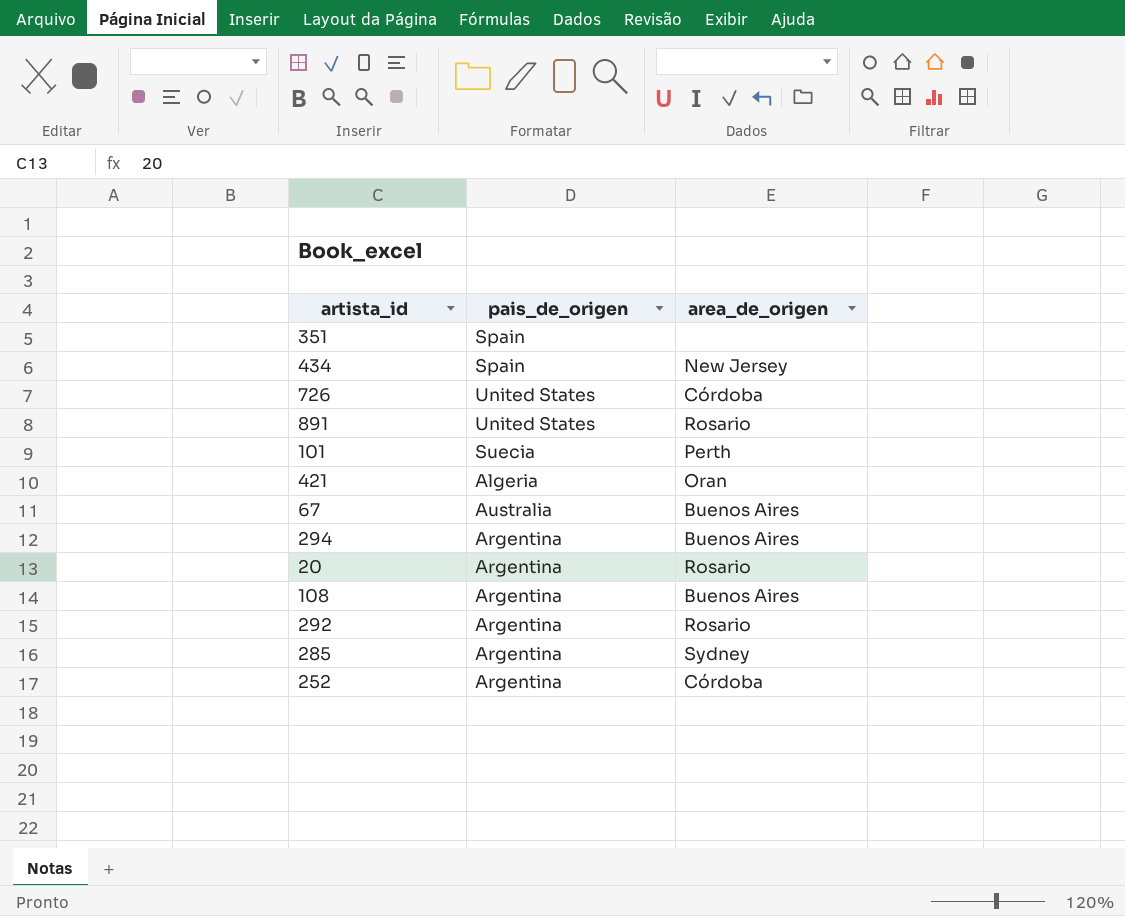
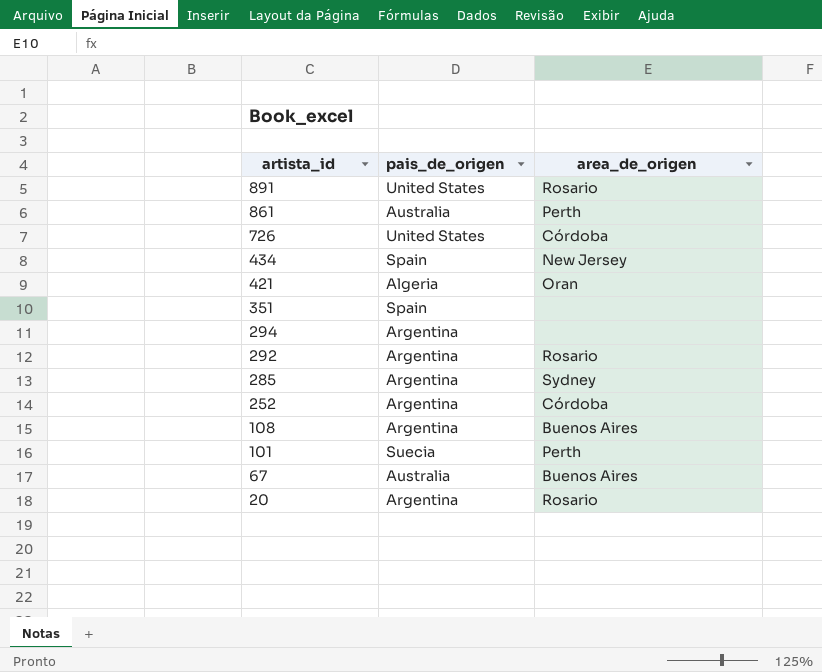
row order: none -> artista_id descending
row 861: none -> Australia | Perth
294 | area_de_origen: Buenos Aires -> none

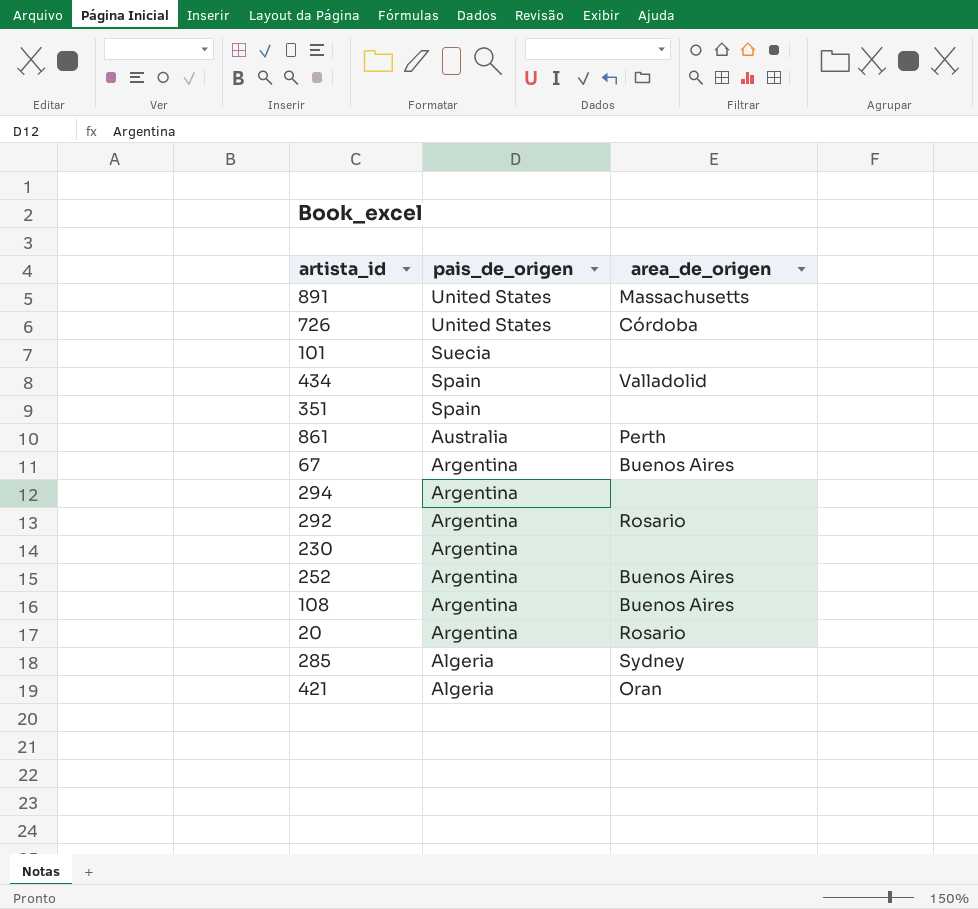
row order: artista_id descending -> pais_de_origen descending
891 | area_de_origen: Rosario -> Massachusetts
101 | area_de_origen: Perth -> none
434 | area_de_origen: New Jersey -> Valladolid
67 | pais_de_origen: Australia -> Argentina
row 230: none -> Argentina | none
252 | area_de_origen: Córdoba -> Buenos Aires
285 | pais_de_origen: Argentina -> Algeria

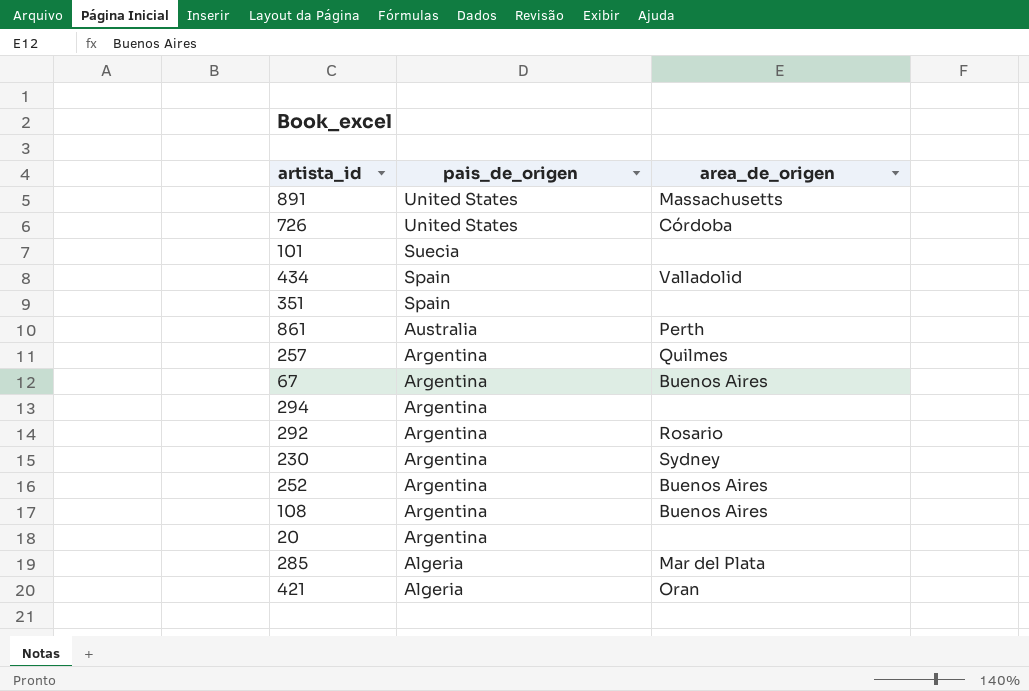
row 257: none -> Argentina | Quilmes
230 | area_de_origen: none -> Sydney
20 | area_de_origen: Rosario -> none
285 | area_de_origen: Sydney -> Mar del Plata

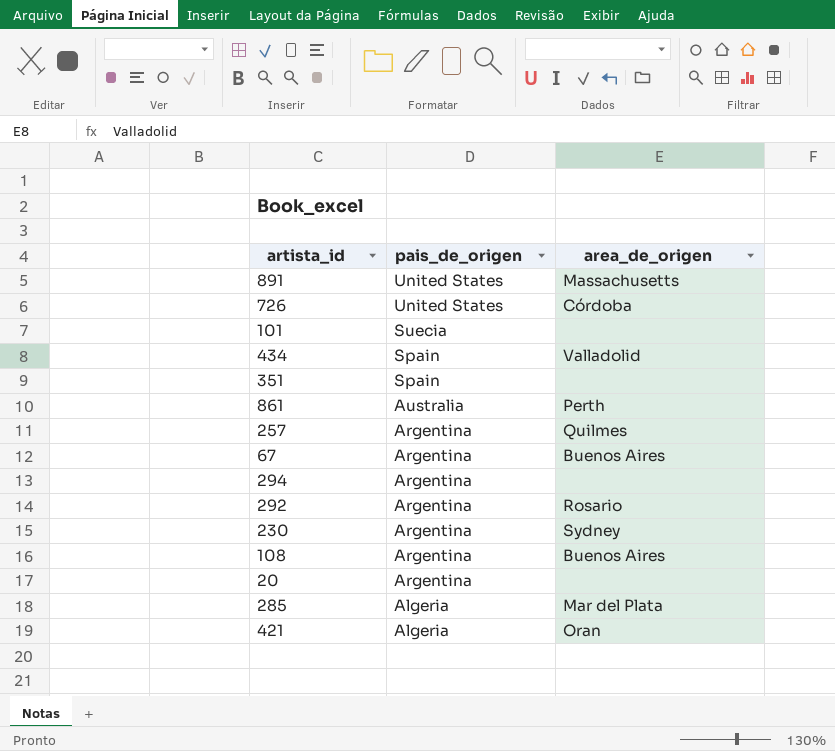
row 252: Argentina | Buenos Aires -> none

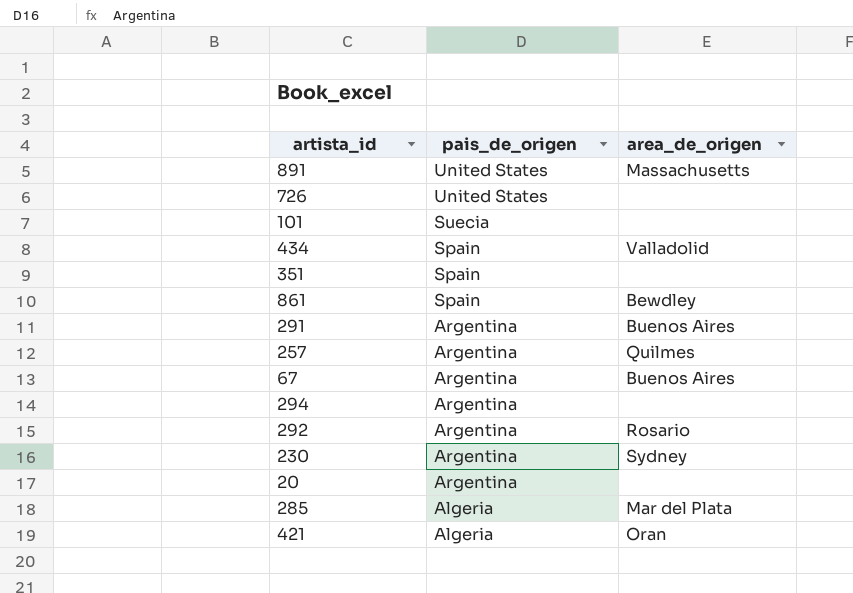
row 108: Argentina | Buenos Aires -> none
726 | area_de_origen: Córdoba -> none
861 | pais_de_origen: Australia -> Spain
861 | area_de_origen: Perth -> Bewdley
row 291: none -> Argentina | Buenos Aires

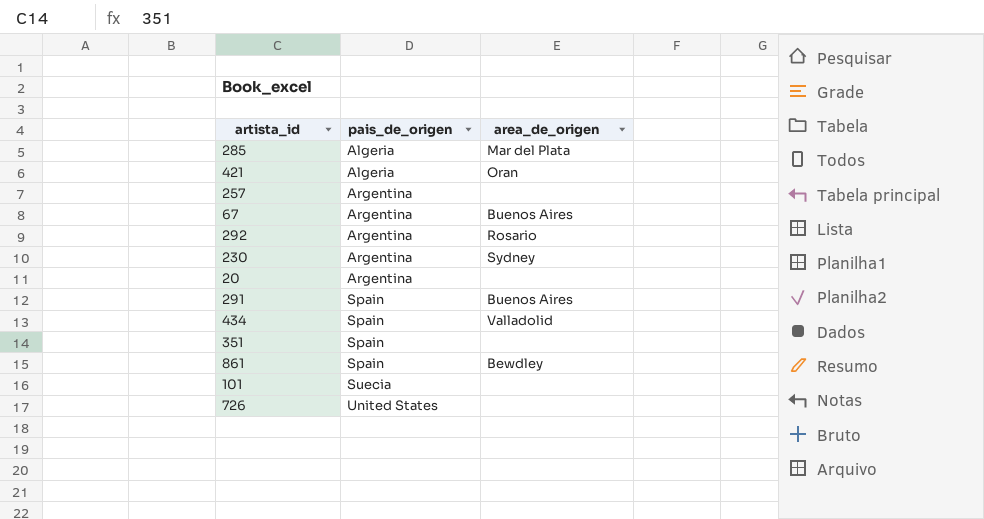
row order: pais_de_origen descending -> pais_de_origen ascending
row 891: United States | Massachusetts -> none
row 294: Argentina | none -> none
257 | area_de_origen: Quilmes -> none
291 | pais_de_origen: Argentina -> Spain

